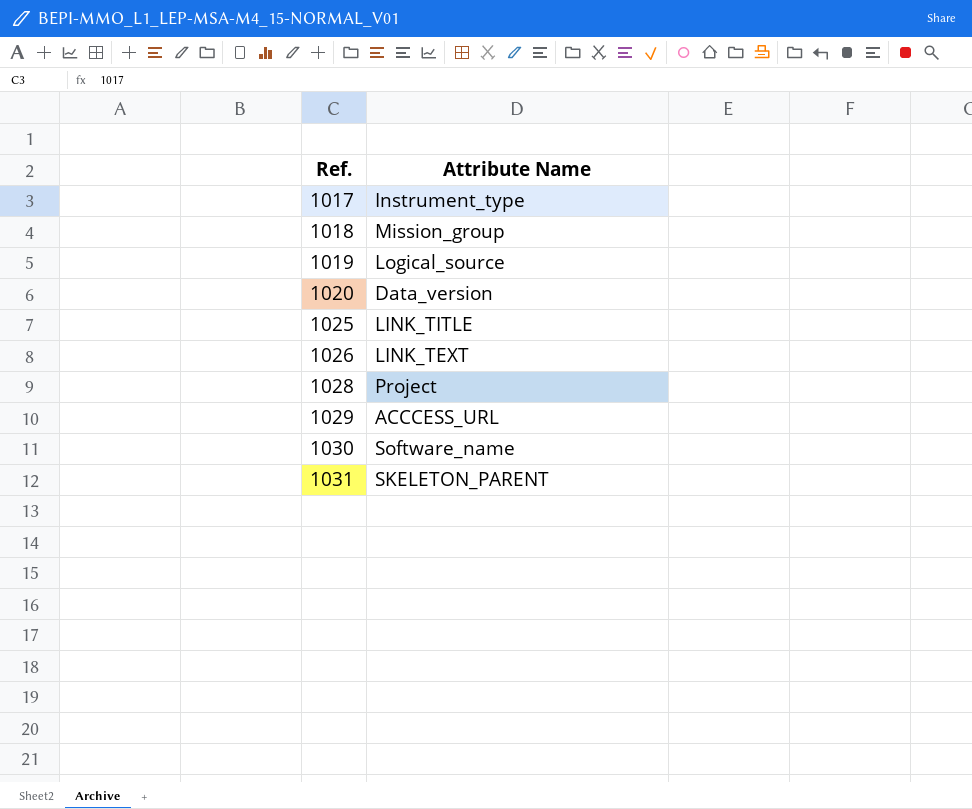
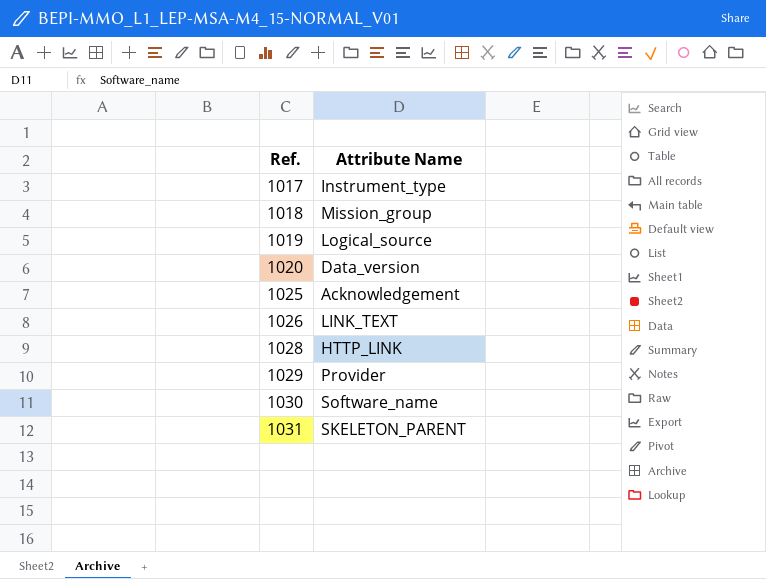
1025 | Attribute Name: LINK_TITLE -> Acknowledgement
1028 | Attribute Name: Project -> HTTP_LINK
1029 | Attribute Name: ACCCESS_URL -> Provider

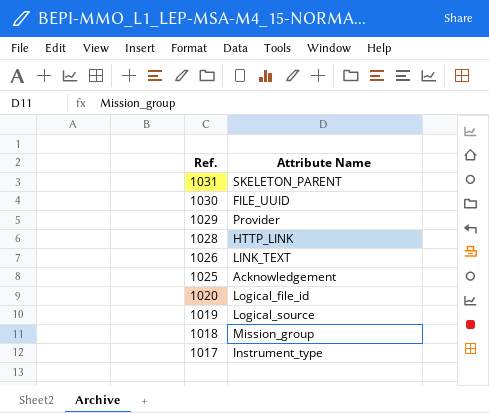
row order: Ref. ascending -> Ref. descending
1030 | Attribute Name: Software_name -> FILE_UUID
1020 | Attribute Name: Data_version -> Logical_file_id

